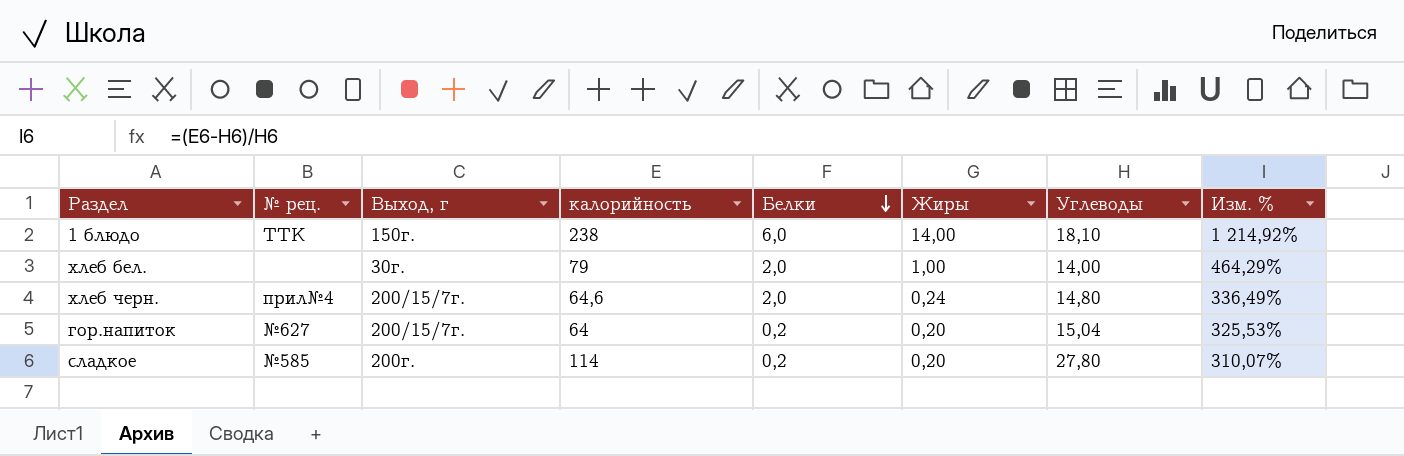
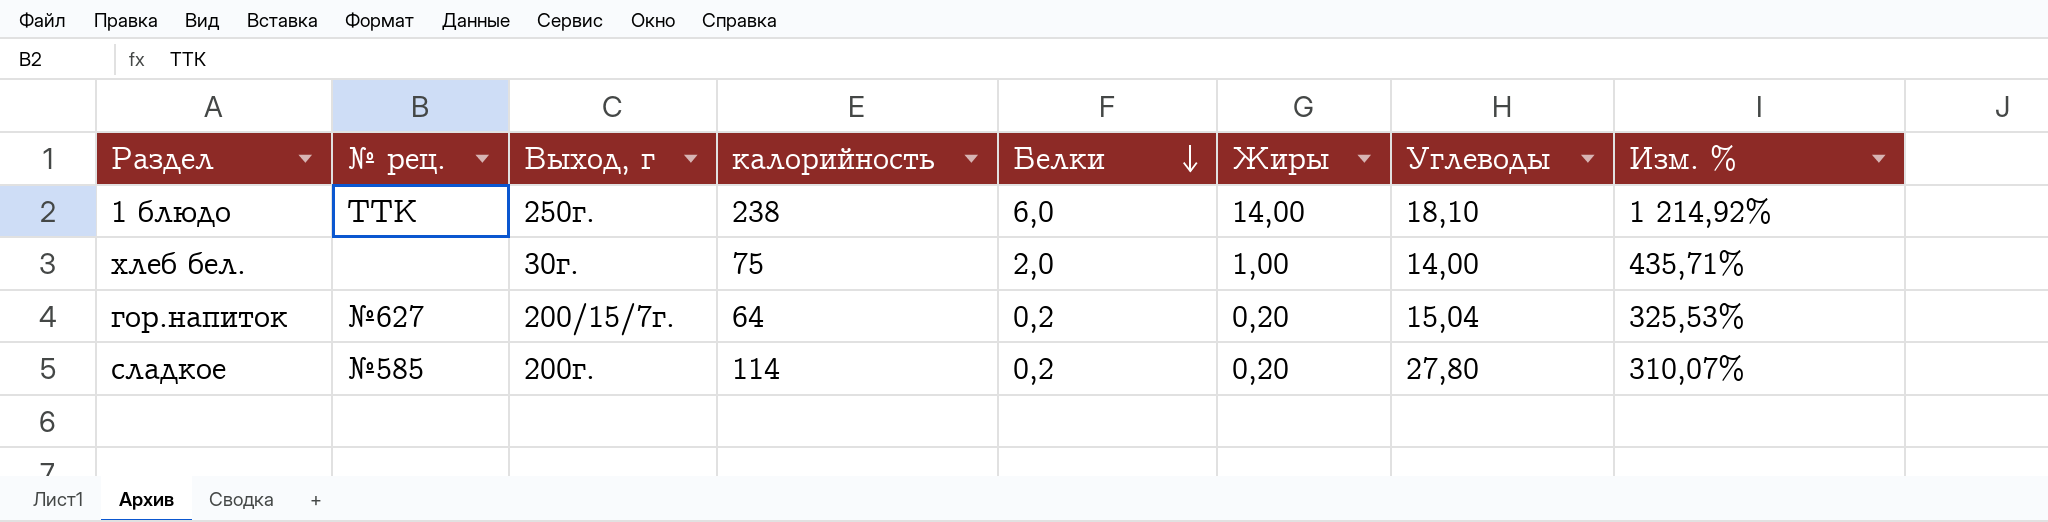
row хлеб черн.: прил№4 | 200/15/7г. | 64,6 | 2,0 | 0,24 | 14,80 | 336,49% -> none
1 блюдо | Выход, г: 150г. -> 250г.
хлеб бел. | калорийность: 79 -> 75
хлеб бел. | Изм. %: 464,29% -> 435,71%

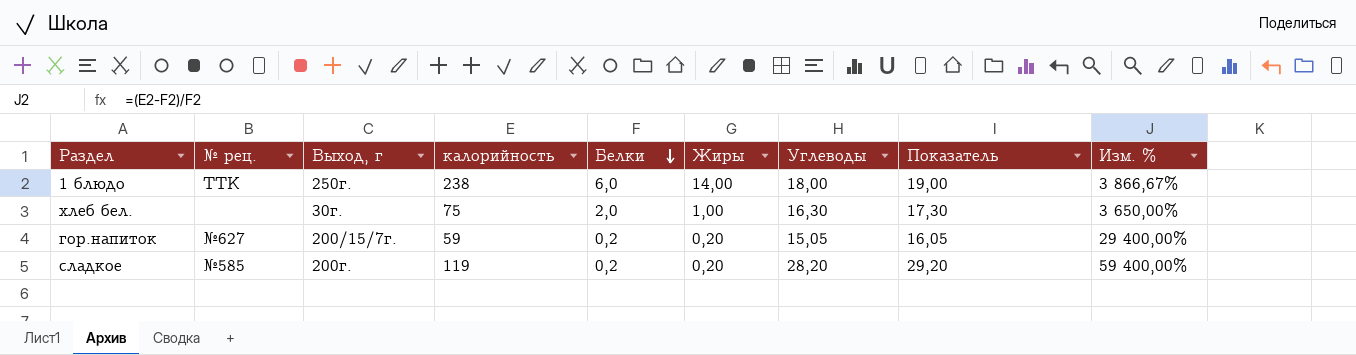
column Показатель | formula: none -> [Углеводы] + 1
column Изм. % | formula: ([калорийность] - [Углеводы]) / [Углеводы] -> ([калорийность] - [Белки]) / [Белки]
1 блюдо | Углеводы: 18,10 -> 18,00
хлеб бел. | Углеводы: 14,00 -> 16,30
гор.напиток | калорийность: 64 -> 59
гор.напиток | Углеводы: 15,04 -> 15,05
сладкое | калорийность: 114 -> 119
сладкое | Углеводы: 27,80 -> 28,20

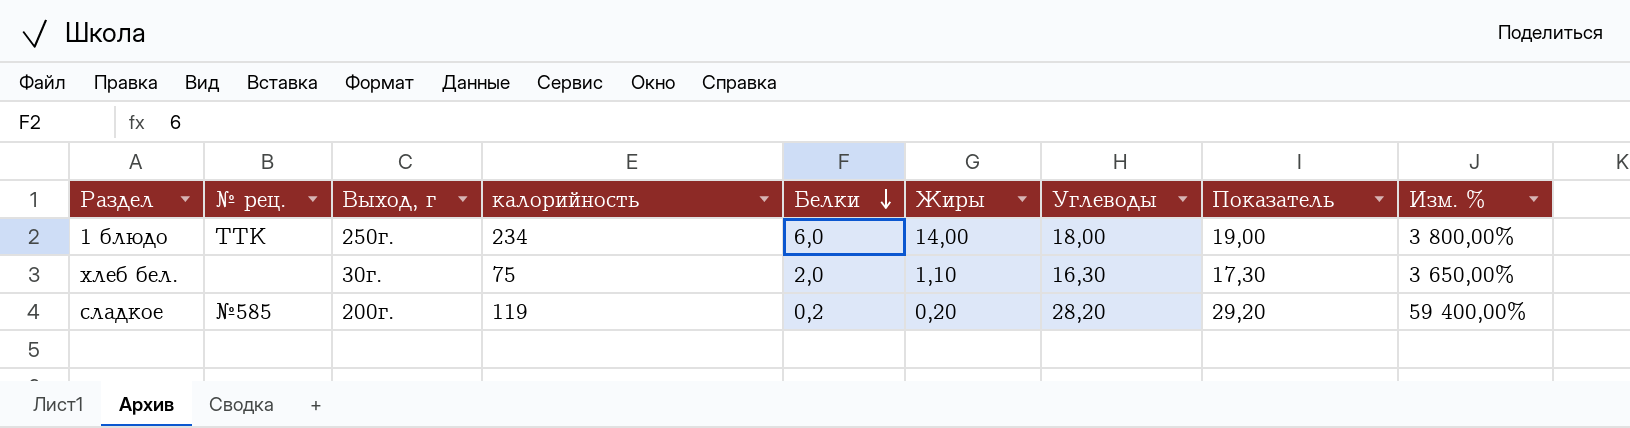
row гор.напиток: №627 | 200/15/7г. | 59 | 0,2 | 0,20 | 15,05 | 16,05 | 29 400,00% -> none
1 блюдо | калорийность: 238 -> 234
1 блюдо | Изм. %: 3 866,67% -> 3 800,00%
хлеб бел. | Жиры: 1,00 -> 1,10

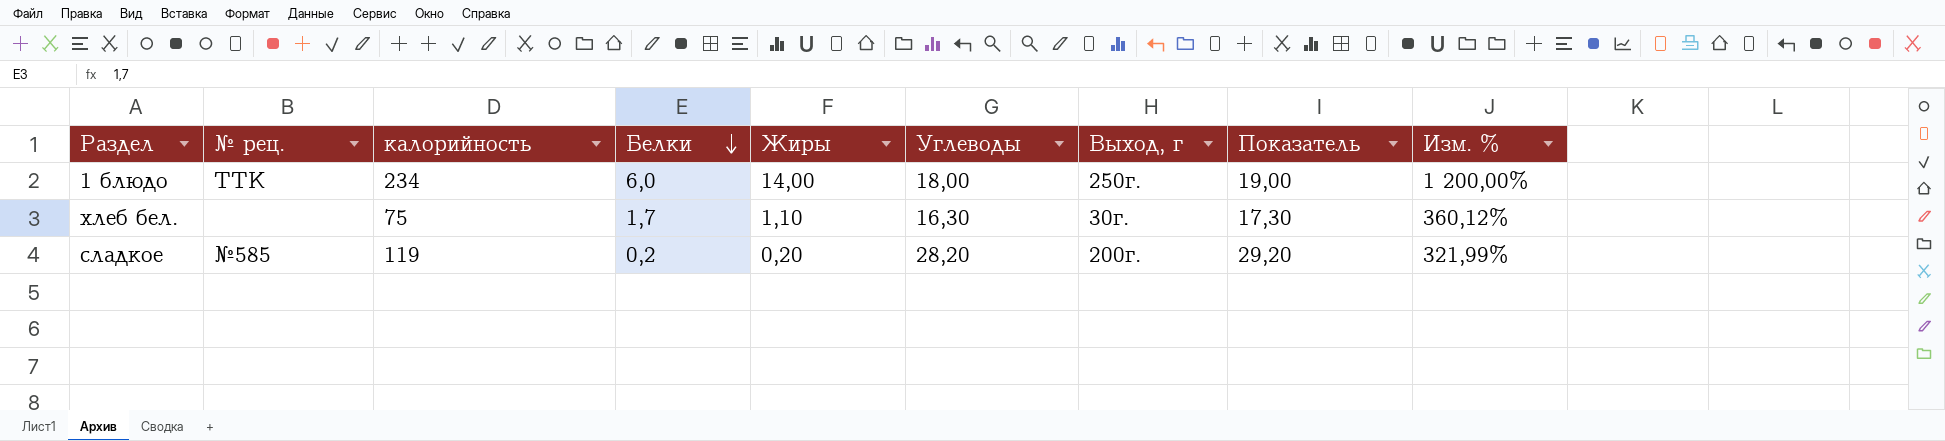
column Выход, г | position: 3 -> 7
column Изм. % | formula: ([калорийность] - [Белки]) / [Белки] -> ([калорийность] - [Углеводы]) / [Углеводы]
хлеб бел. | Белки: 2,0 -> 1,7

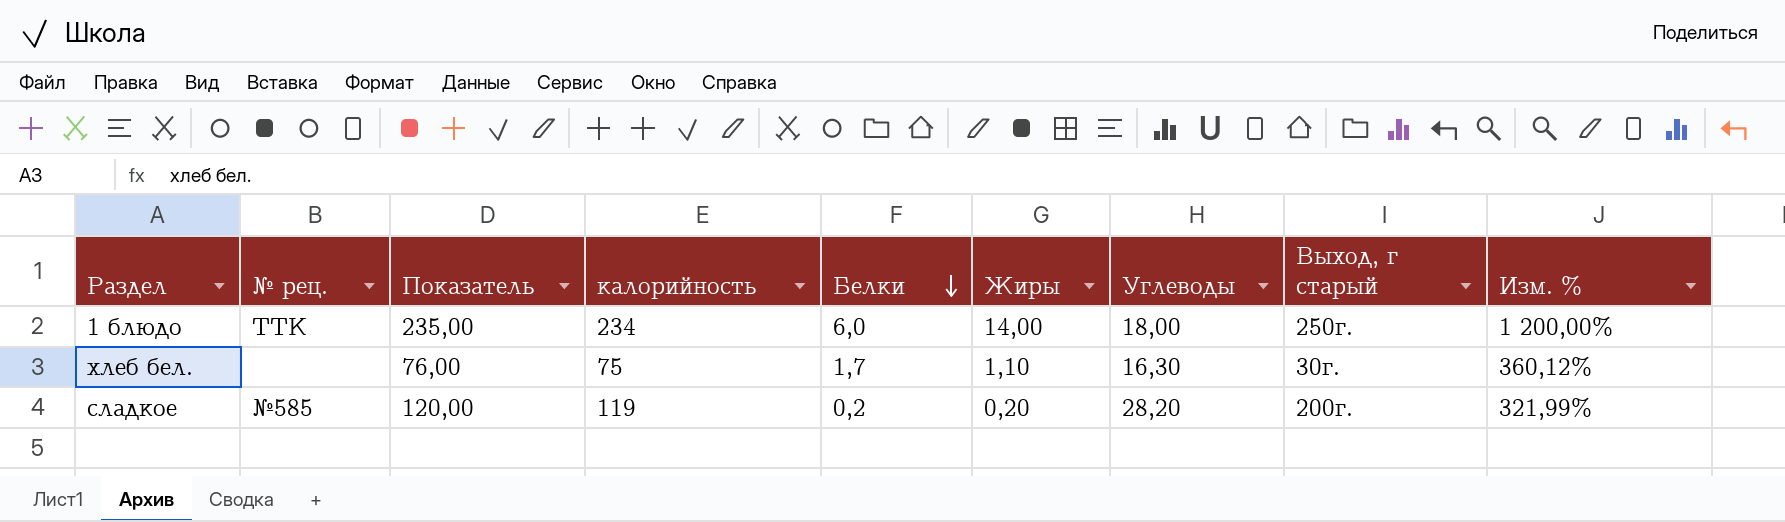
column Показатель | formula: [Углеводы] + 1 -> [калорийность] + 1
column Показатель | position: 8 -> 3
column name: Выход, г -> Выход, г старый

